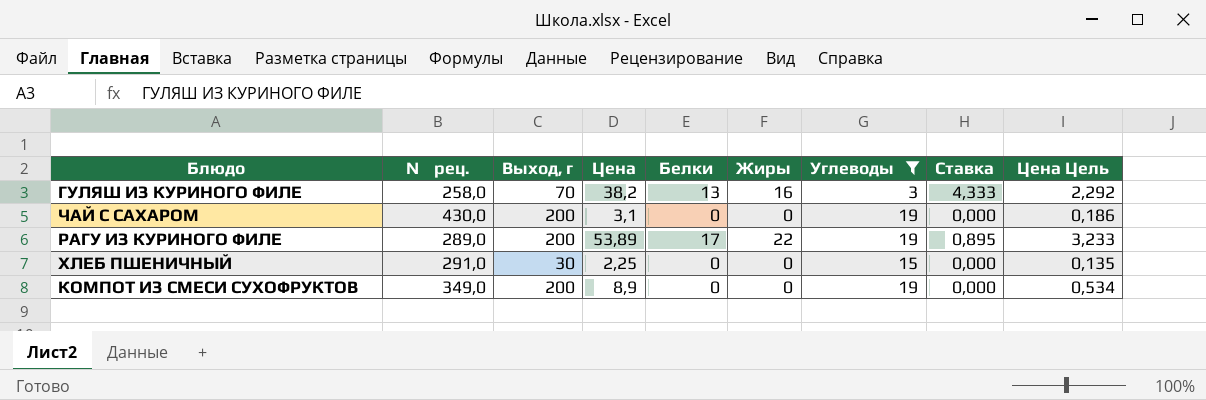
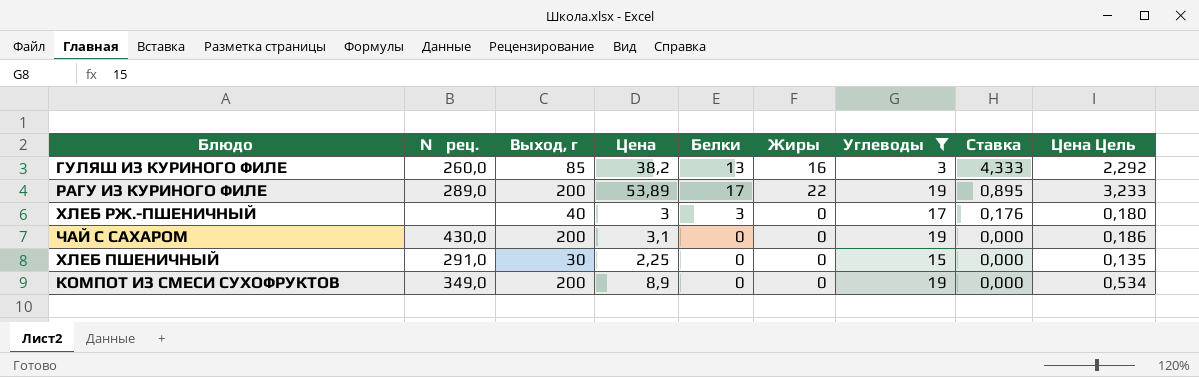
row order: none -> Ставка descending
ГУЛЯШ ИЗ КУРИНОГО ФИЛЕ | № рец.: 258,0 -> 260,0
ГУЛЯШ ИЗ КУРИНОГО ФИЛЕ | Выход, г: 70 -> 85
row ХЛЕБ РЖ.-ПШЕНИЧНЫЙ: none -> none | 40 | 3 | 3 | 0 | 17 | 0,176 | 0,180

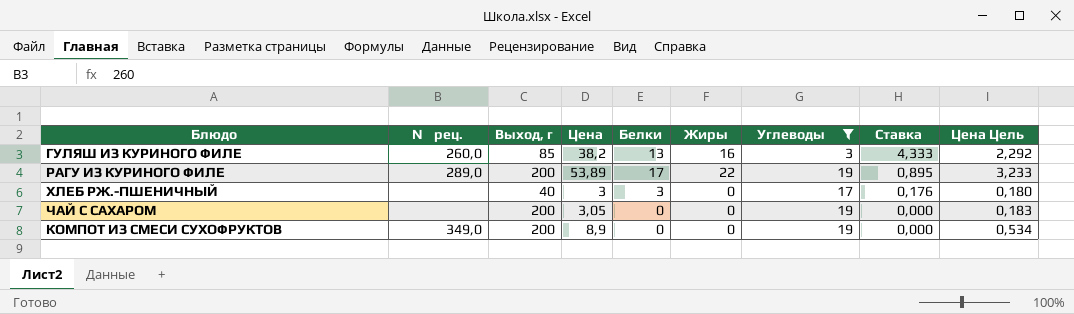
row ХЛЕБ ПШЕНИЧНЫЙ: 291,0 | 30 | 2,25 | 0 | 0 | 15 | 0,000 | 0,135 -> none
ЧАЙ С САХАРОМ | № рец.: 430,0 -> none
ЧАЙ С САХАРОМ | Цена: 3,1 -> 3,05
ЧАЙ С САХАРОМ | Цена Цель: 0,186 -> 0,183

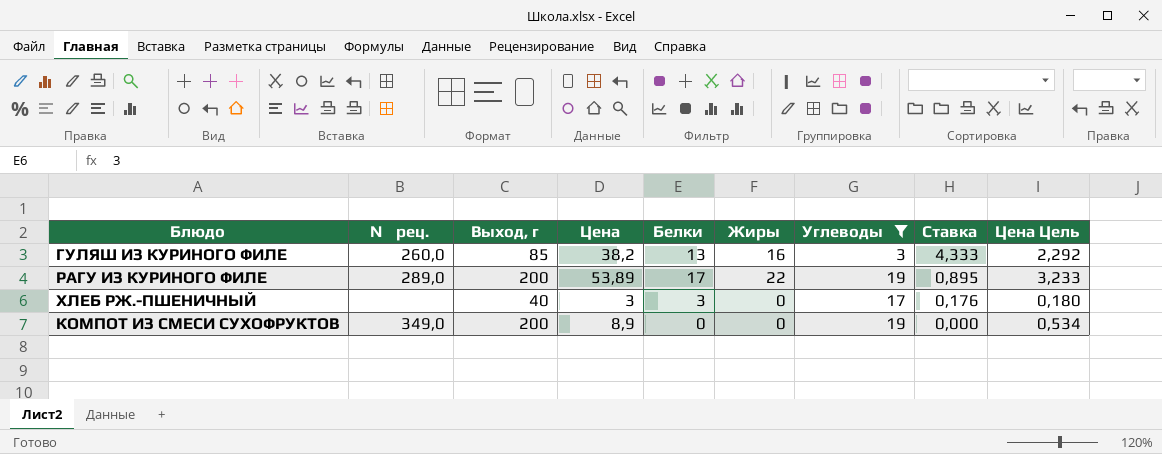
row ЧАЙ С САХАРОМ: none | 200 | 3,05 | 0 | 0 | 19 | 0,000 | 0,183 -> none

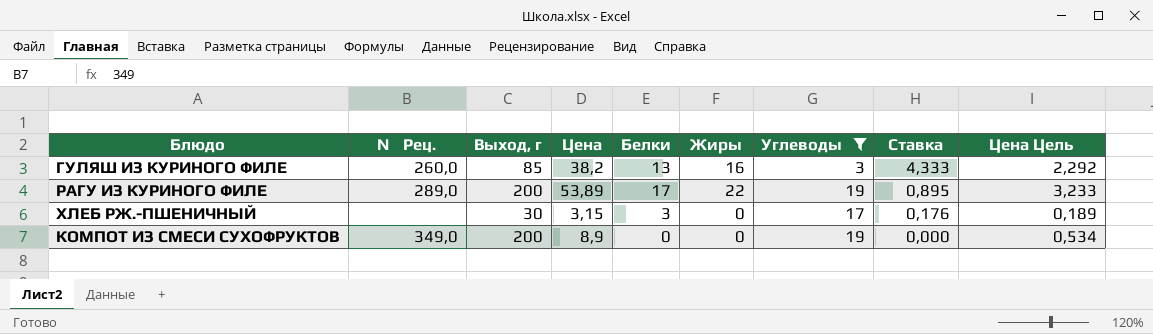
column name: № рец. -> № Рец.
ХЛЕБ РЖ.-ПШЕНИЧНЫЙ | Выход, г: 40 -> 30
ХЛЕБ РЖ.-ПШЕНИЧНЫЙ | Цена: 3 -> 3,15
ХЛЕБ РЖ.-ПШЕНИЧНЫЙ | Цена Цель: 0,180 -> 0,189

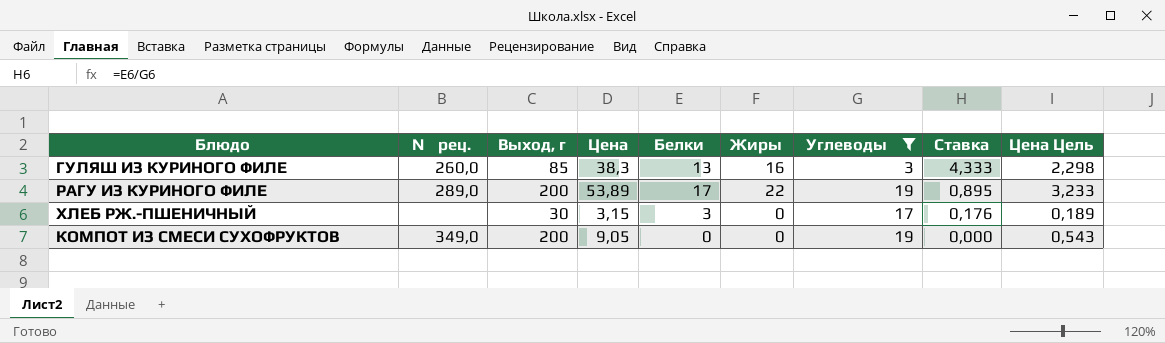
column name: № Рец. -> № рец.
ГУЛЯШ ИЗ КУРИНОГО ФИЛЕ | Цена: 38,2 -> 38,3
ГУЛЯШ ИЗ КУРИНОГО ФИЛЕ | Цена Цель: 2,292 -> 2,298
КОМПОТ ИЗ СМЕСИ СУХОФРУКТОВ | Цена: 8,9 -> 9,05
КОМПОТ ИЗ СМЕСИ СУХОФРУКТОВ | Цена Цель: 0,534 -> 0,543

